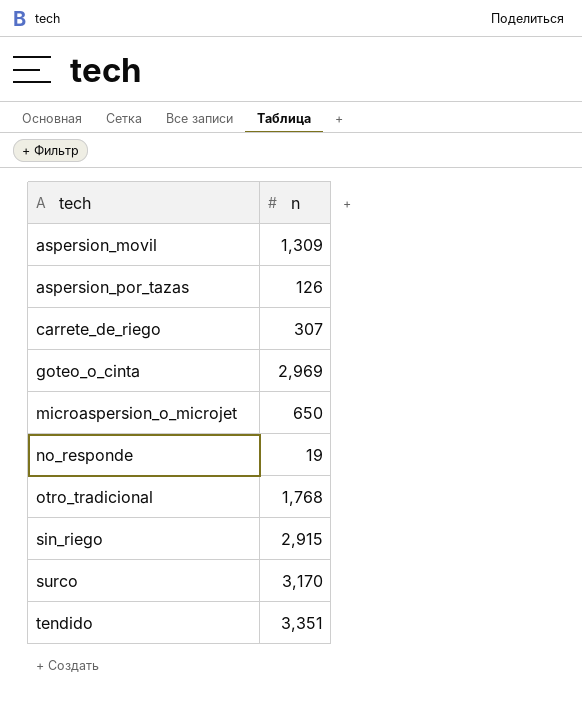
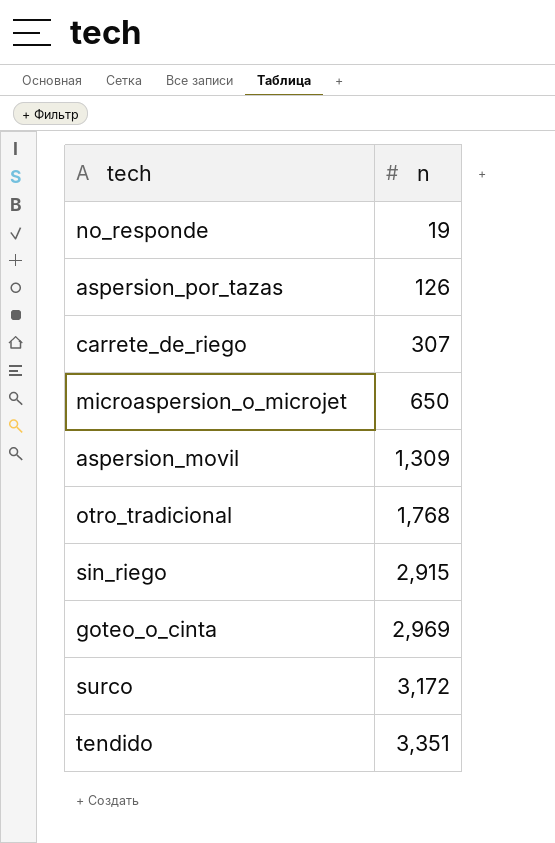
row order: tech ascending -> n ascending
surco | n: 3,170 -> 3,172

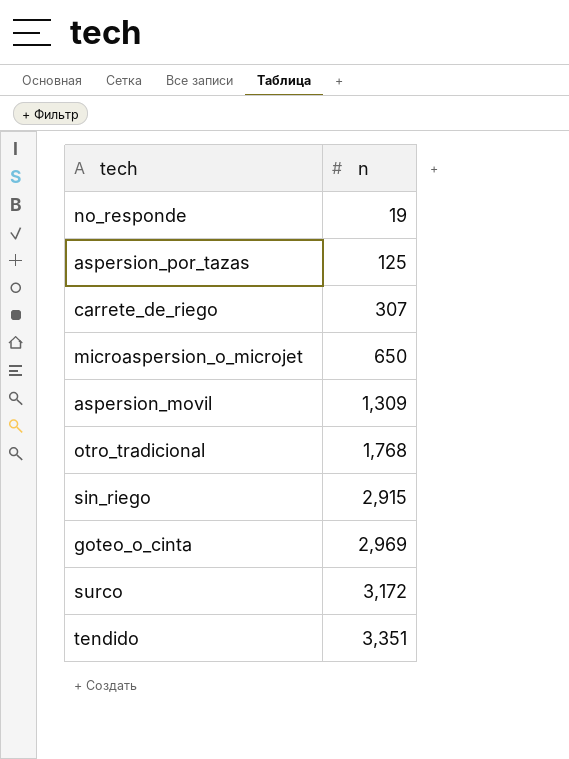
aspersion_por_tazas | n: 126 -> 125

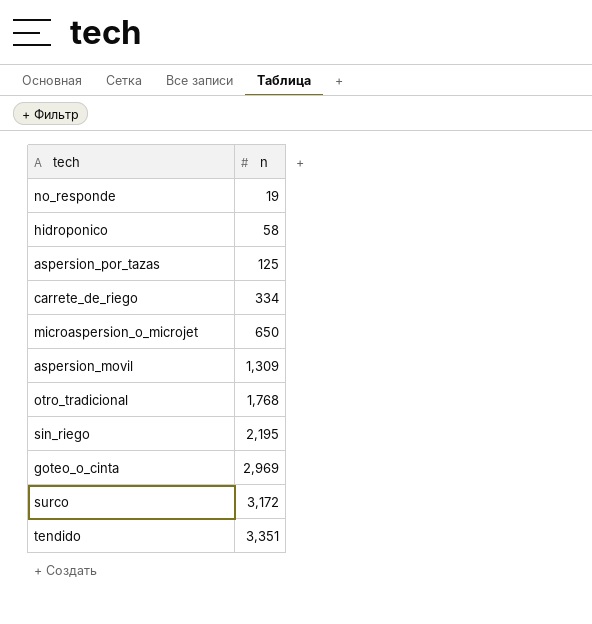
row hidroponico: none -> 58
carrete_de_riego | n: 307 -> 334
sin_riego | n: 2,915 -> 2,195

